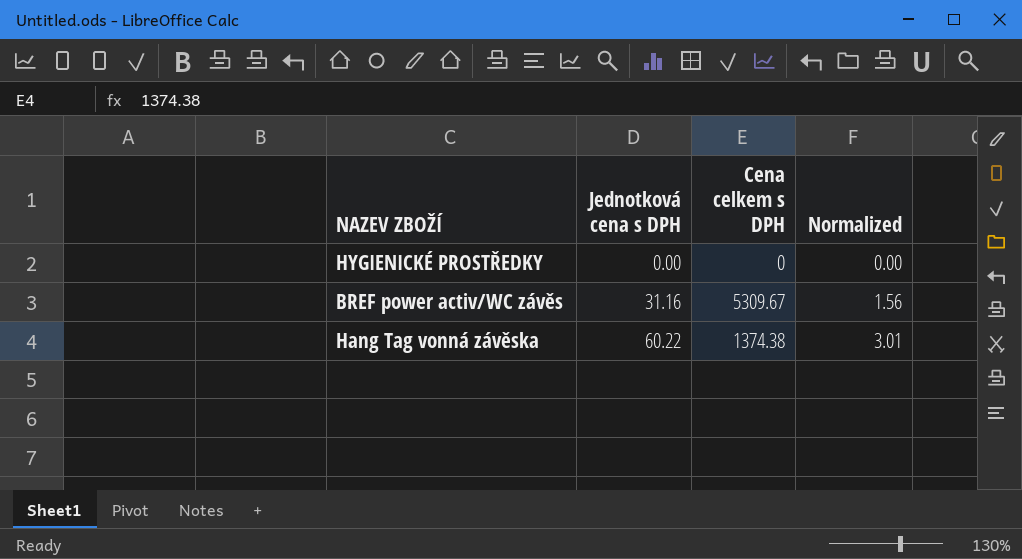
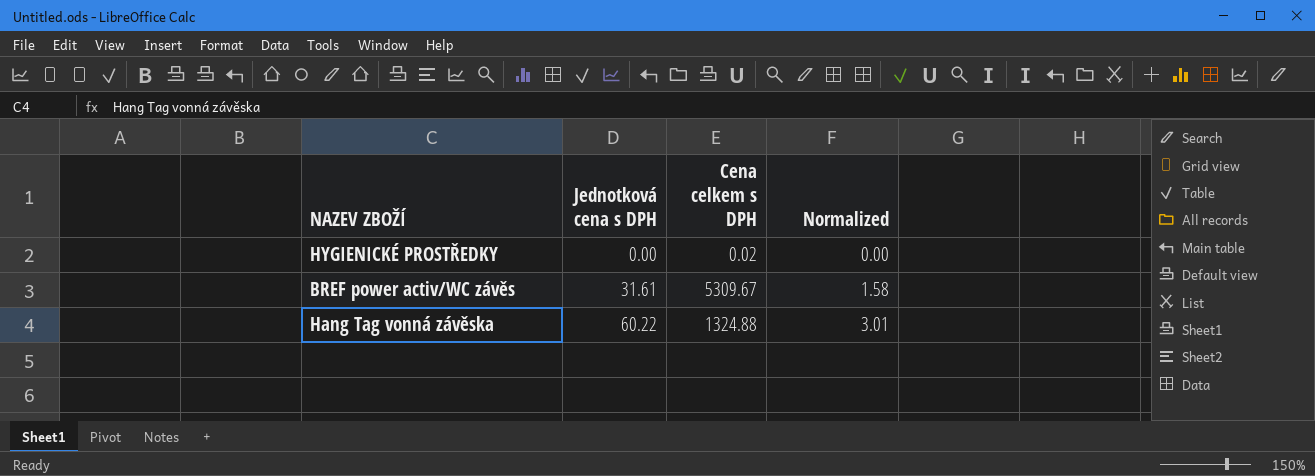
HYGIENICKÉ PROSTŘEDKY | Cena celkem s DPH: 0 -> 0.02
BREF power activ/WC závěs | Jednotková cena s DPH: 31.16 -> 31.61
BREF power activ/WC závěs | Normalized: 1.56 -> 1.58
Hang Tag vonná závěska | Cena celkem s DPH: 1374.38 -> 1324.88

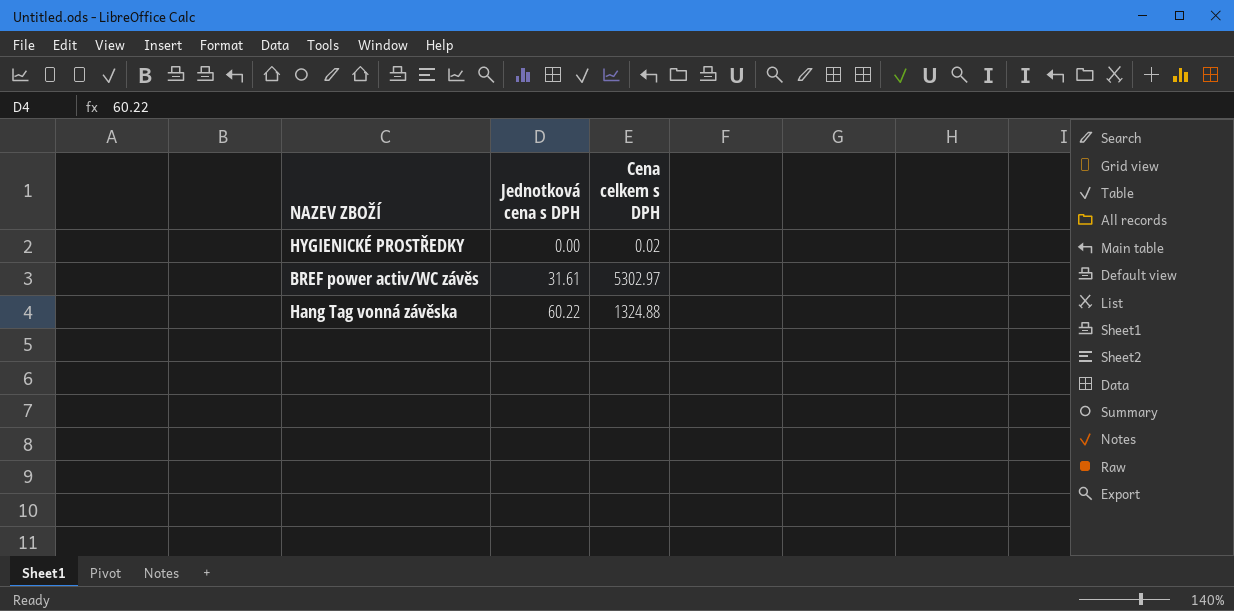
column Normalized | formula: [Jednotková cena s DPH] * 0.05 -> none
BREF power activ/WC závěs | Cena celkem s DPH: 5309.67 -> 5302.97

